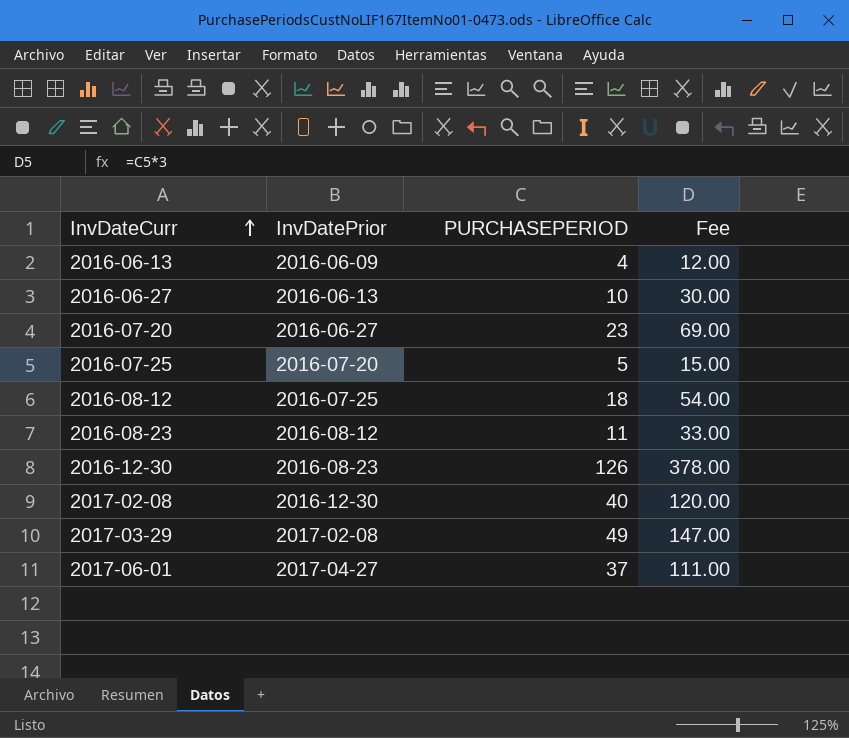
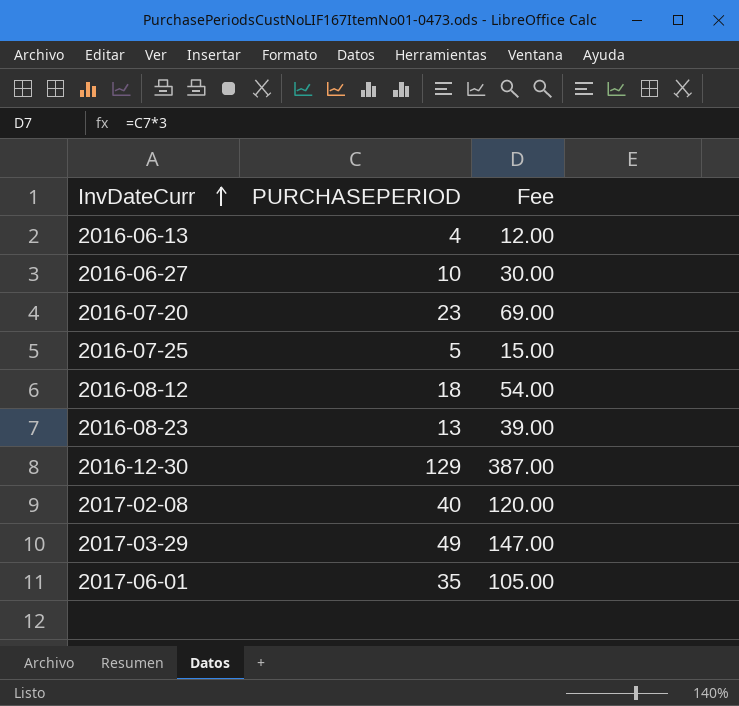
column InvDatePrior | position: 2 -> none
2016-08-23 | PURCHASEPERIOD: 11 -> 13
2016-08-23 | Fee: 33.00 -> 39.00
2016-12-30 | PURCHASEPERIOD: 126 -> 129
2016-12-30 | Fee: 378.00 -> 387.00
2017-06-01 | PURCHASEPERIOD: 37 -> 35
2017-06-01 | Fee: 111.00 -> 105.00

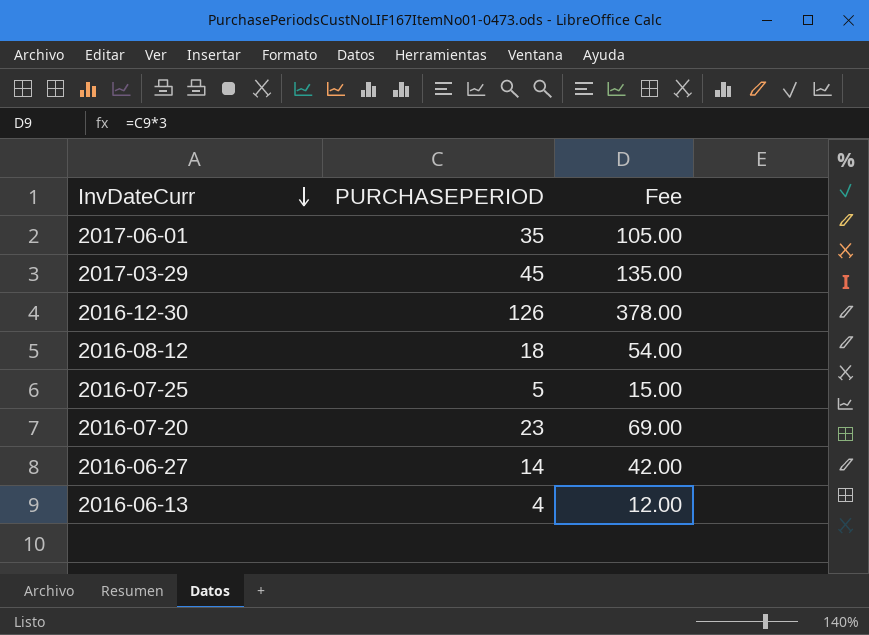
row order: InvDateCurr ascending -> InvDateCurr descending
row 2016-08-23: 13 | 39.00 -> none
row 2017-02-08: 40 | 120.00 -> none
2017-03-29 | PURCHASEPERIOD: 49 -> 45
2017-03-29 | Fee: 147.00 -> 135.00
2016-12-30 | PURCHASEPERIOD: 129 -> 126
2016-12-30 | Fee: 387.00 -> 378.00
2016-06-27 | PURCHASEPERIOD: 10 -> 14
2016-06-27 | Fee: 30.00 -> 42.00

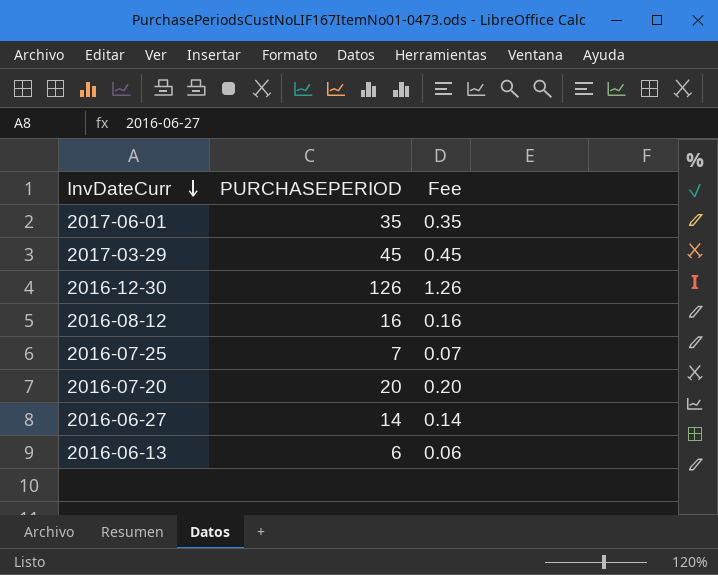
column Fee | formula: [PURCHASEPERIOD] * 3 -> [PURCHASEPERIOD] * 0.01
2016-08-12 | PURCHASEPERIOD: 18 -> 16
2016-07-25 | PURCHASEPERIOD: 5 -> 7
2016-07-20 | PURCHASEPERIOD: 23 -> 20
2016-06-13 | PURCHASEPERIOD: 4 -> 6

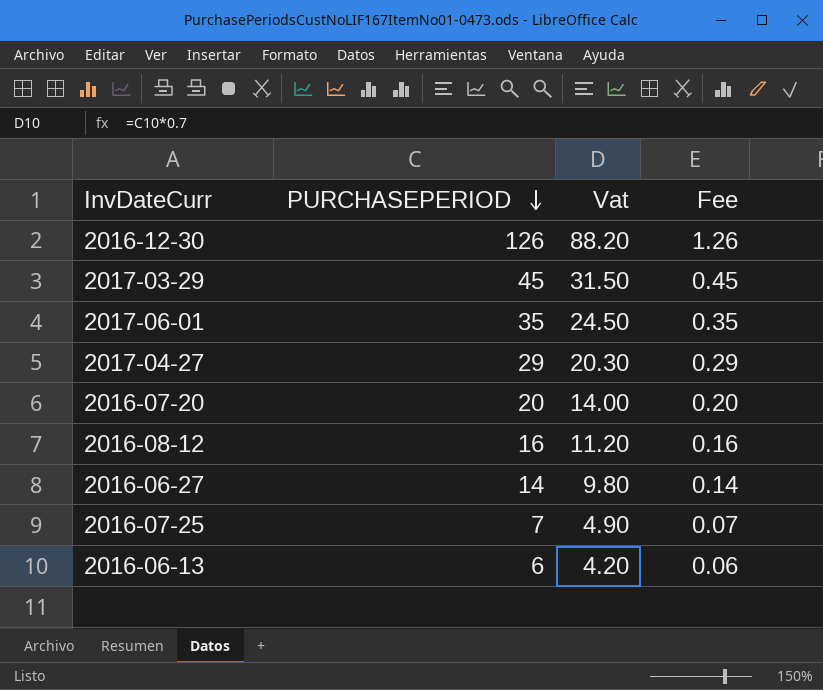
row order: InvDateCurr descending -> PURCHASEPERIOD descending
column Vat | formula: none -> [PURCHASEPERIOD] * 0.7
row 2017-04-27: none -> 29 | 20.30 | 0.29

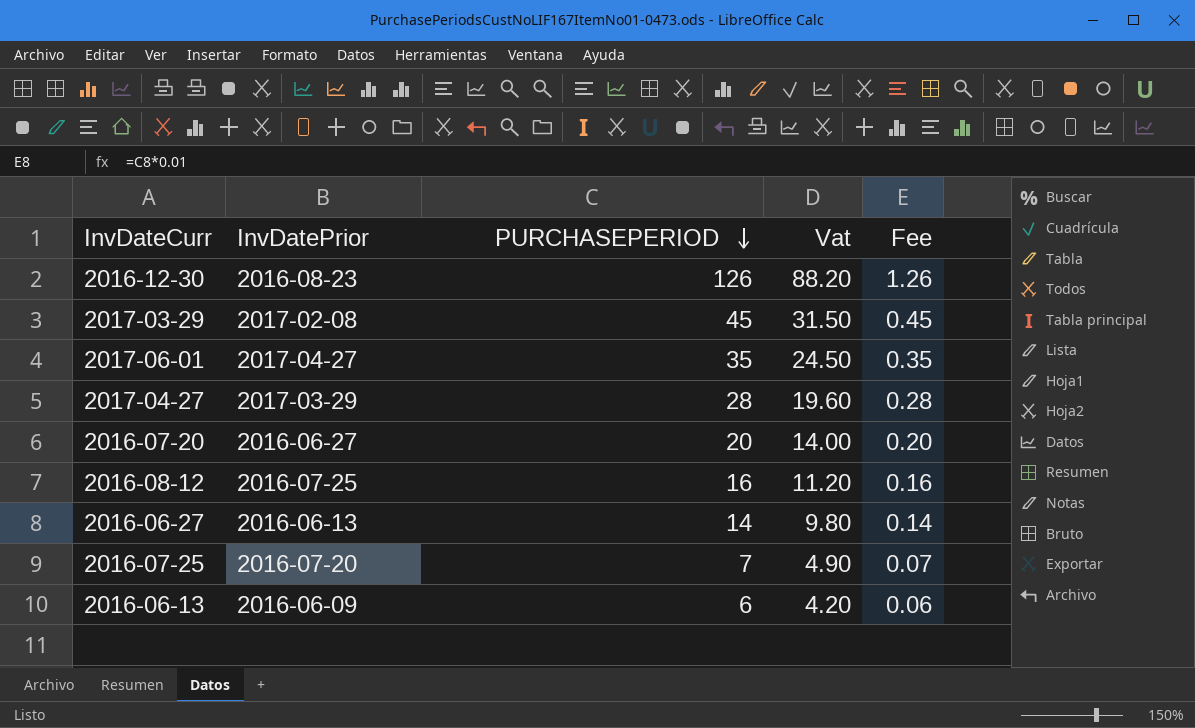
column InvDatePrior | position: none -> 2
2017-04-27 | PURCHASEPERIOD: 29 -> 28
2017-04-27 | Vat: 20.30 -> 19.60
2017-04-27 | Fee: 0.29 -> 0.28

